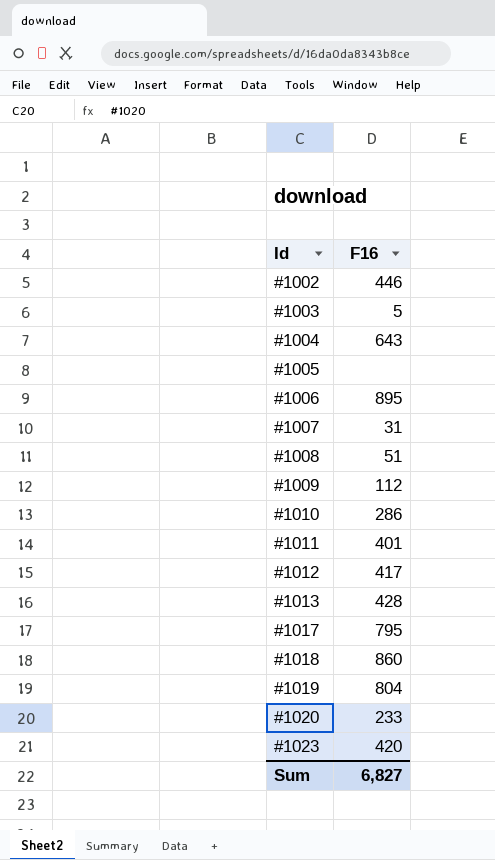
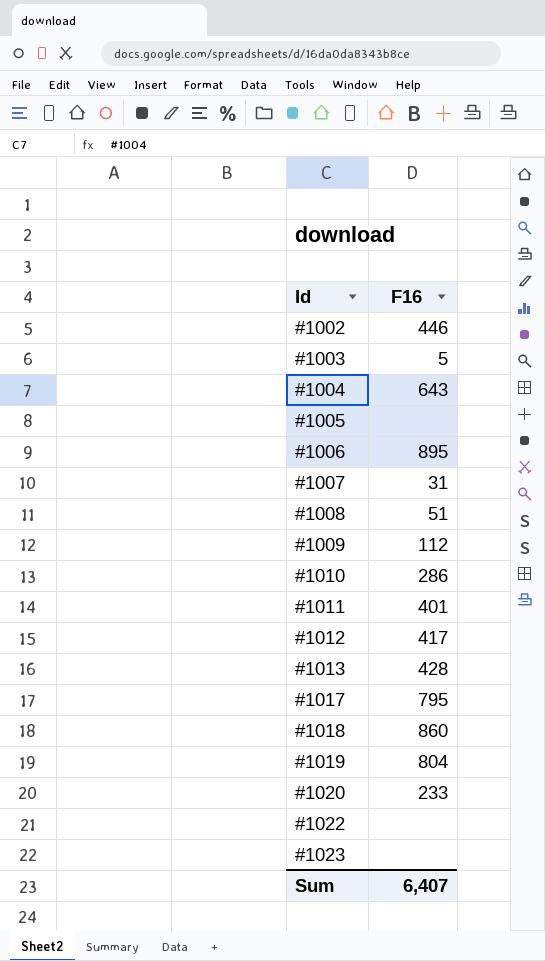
row #1022: none -> none
#1023 | F16: 420 -> none
Sum | F16: 6,827 -> 6,407

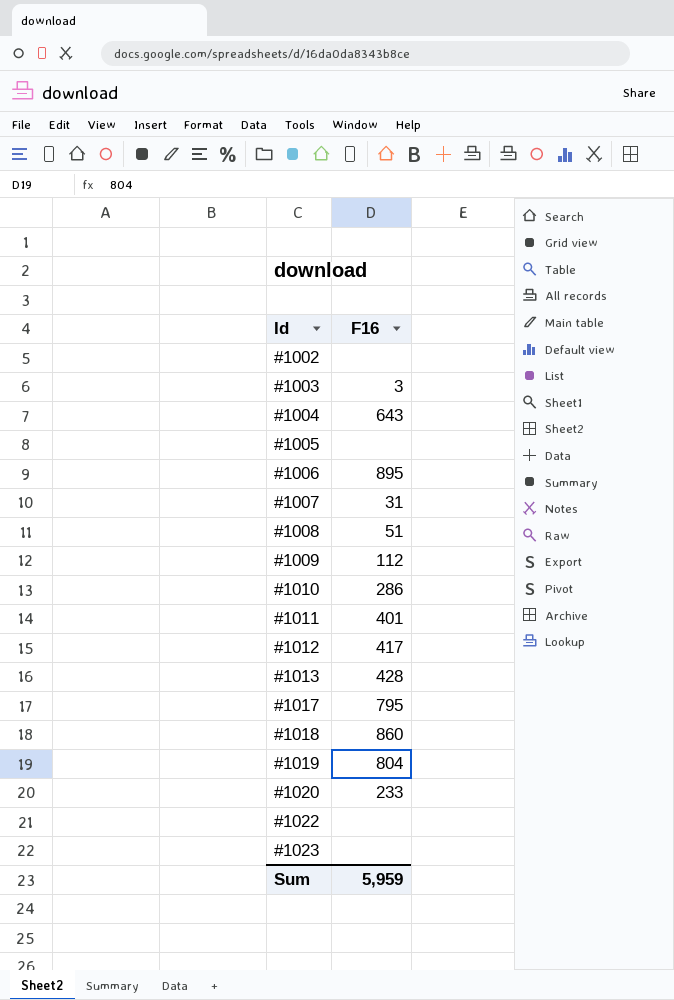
#1002 | F16: 446 -> none
#1003 | F16: 5 -> 3
Sum | F16: 6,407 -> 5,959

